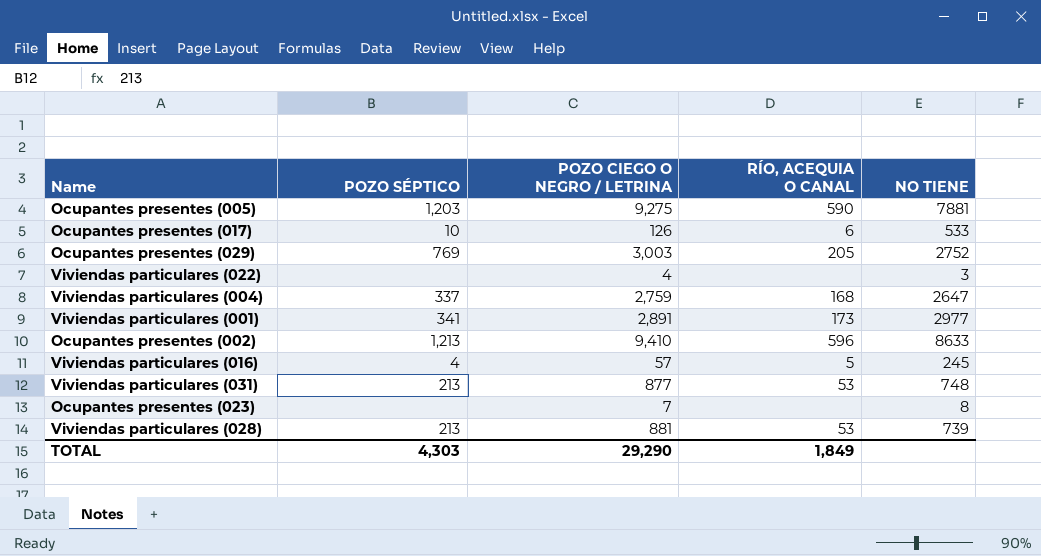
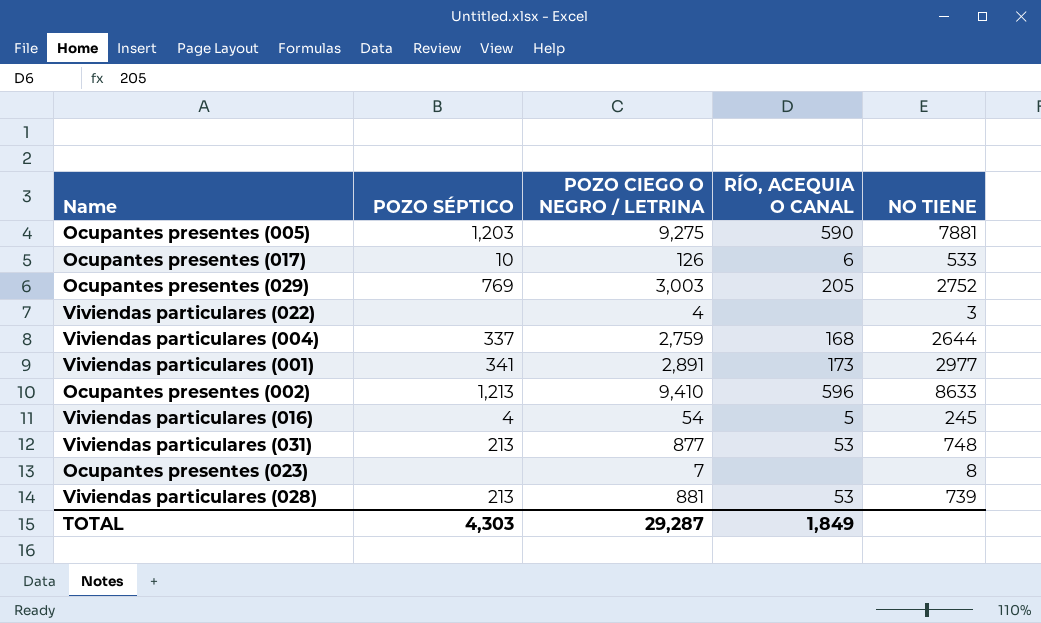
Viviendas particulares (004) | NO TIENE: 2647 -> 2644
Viviendas particulares (016) | POZO CIEGO O NEGRO / LETRINA: 57 -> 54
TOTAL | POZO CIEGO O NEGRO / LETRINA: 29,290 -> 29,287

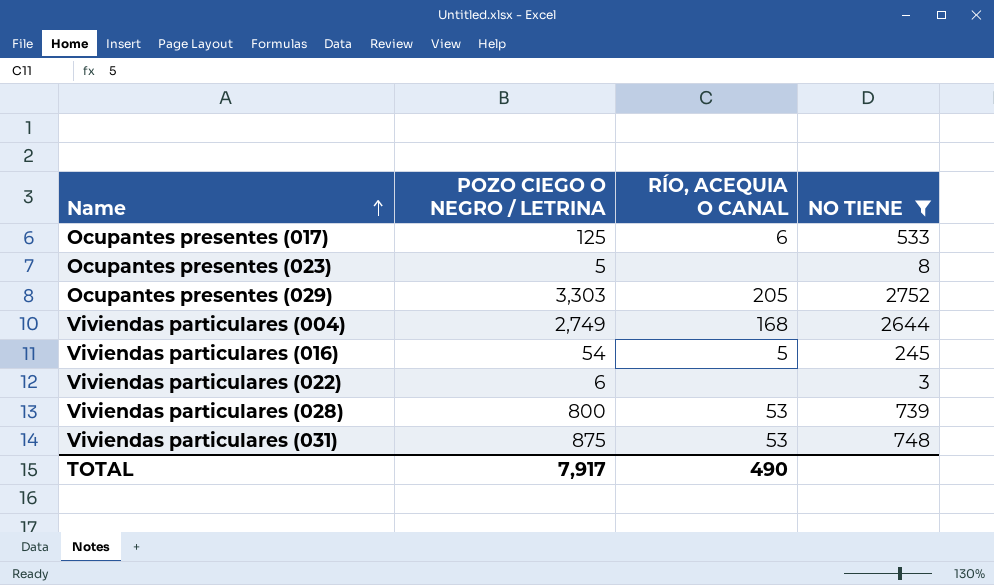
filter: none -> NO TIENE <= 2752
row order: none -> Name ascending
column POZO SÉPTICO | position: 2 -> none
Ocupantes presentes (017) | POZO CIEGO O NEGRO / LETRINA: 126 -> 125
Ocupantes presentes (023) | POZO CIEGO O NEGRO / LETRINA: 7 -> 5
Ocupantes presentes (029) | POZO CIEGO O NEGRO / LETRINA: 3,003 -> 3,303
Viviendas particulares (004) | POZO CIEGO O NEGRO / LETRINA: 2,759 -> 2,749
Viviendas particulares (022) | POZO CIEGO O NEGRO / LETRINA: 4 -> 6
Viviendas particulares (028) | POZO CIEGO O NEGRO / LETRINA: 881 -> 800
Viviendas particulares (031) | POZO CIEGO O NEGRO / LETRINA: 877 -> 875
TOTAL | POZO CIEGO O NEGRO / LETRINA: 29,287 -> 7,917
TOTAL | RÍO, ACEQUIA O CANAL: 1,849 -> 490

